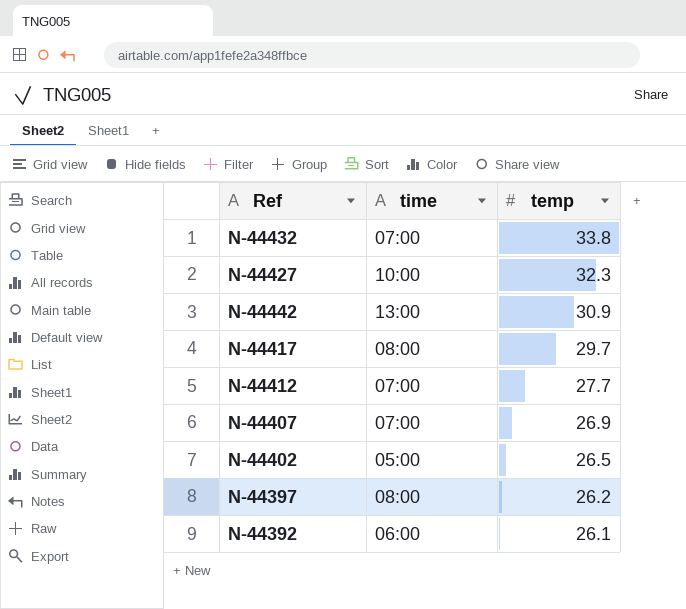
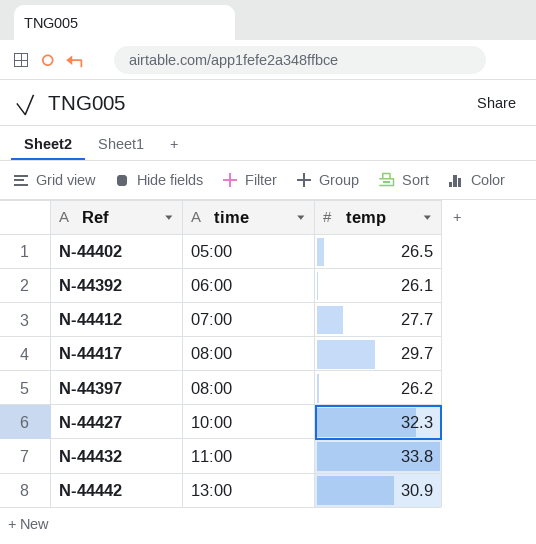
row order: temp descending -> time ascending
row N-44407: 07:00 | 26.9 -> none
N-44432 | time: 07:00 -> 11:00

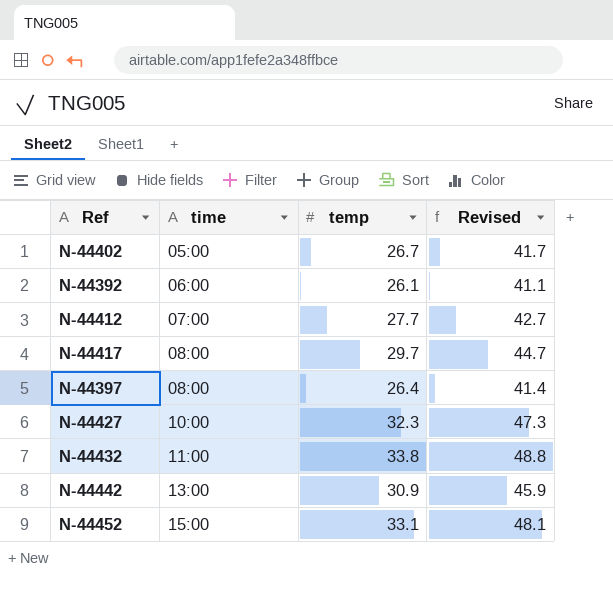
column Revised | formula: none -> [temp] + 15
N-44402 | temp: 26.5 -> 26.7
N-44397 | temp: 26.2 -> 26.4
row N-44452: none -> 15:00 | 33.1 | 48.1

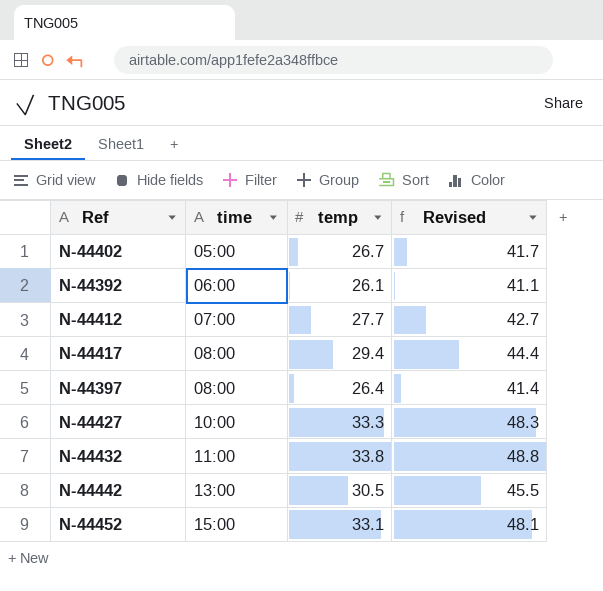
N-44417 | temp: 29.7 -> 29.4
N-44417 | Revised: 44.7 -> 44.4
N-44427 | temp: 32.3 -> 33.3
N-44427 | Revised: 47.3 -> 48.3
N-44442 | temp: 30.9 -> 30.5
N-44442 | Revised: 45.9 -> 45.5

